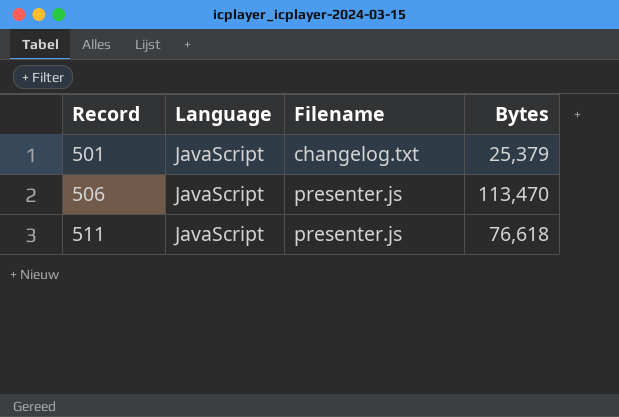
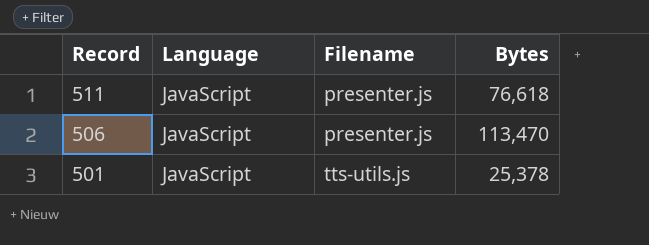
row order: Record ascending -> Record descending
501 | Filename: changelog.txt -> tts-utils.js
501 | Bytes: 25,379 -> 25,378

